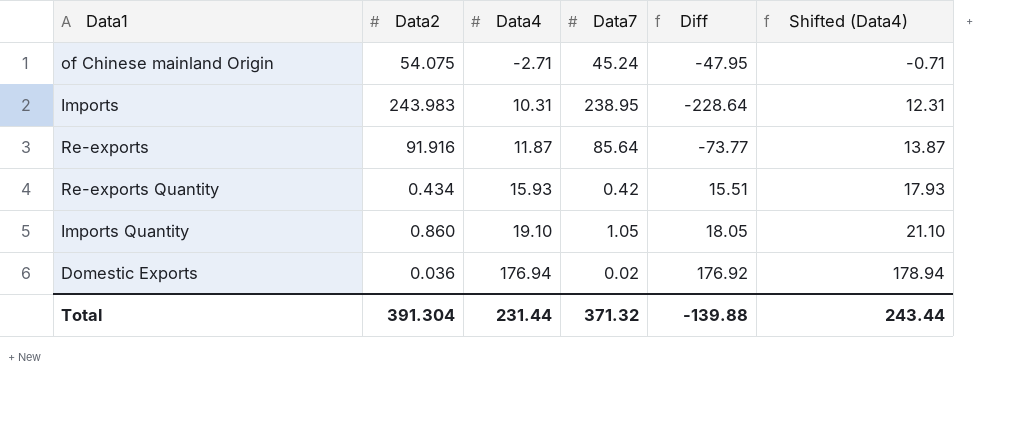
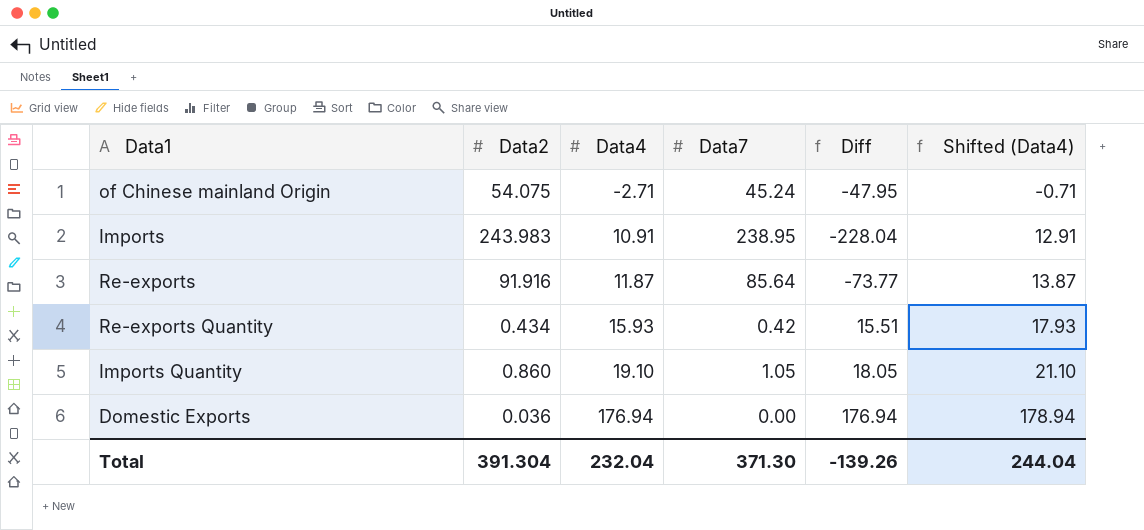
Imports | Data4: 10.31 -> 10.91
Imports | Diff: -228.64 -> -228.04
Imports | Shifted (Data4): 12.31 -> 12.91
Domestic Exports | Data7: 0.02 -> 0.00
Domestic Exports | Diff: 176.92 -> 176.94
Total | Data4: 231.44 -> 232.04
Total | Data7: 371.32 -> 371.30
Total | Diff: -139.88 -> -139.26
Total | Shifted (Data4): 243.44 -> 244.04

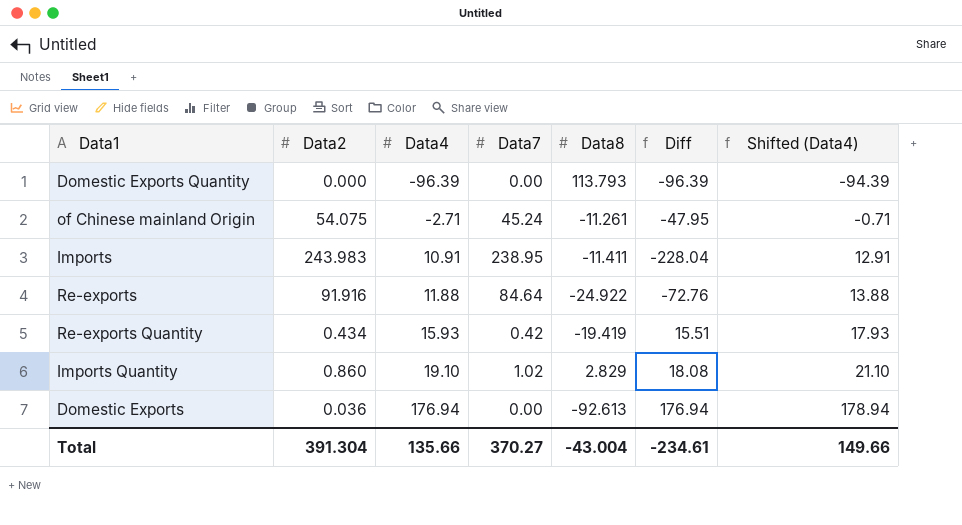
column Data8 | position: none -> 5
row Domestic Exports Quantity: none -> 0.000 | -96.39 | 0.00 | 113.793 | -96.39 | -94.39
Re-exports | Data4: 11.87 -> 11.88
Re-exports | Data7: 85.64 -> 84.64
Re-exports | Diff: -73.77 -> -72.76
Re-exports | Shifted (Data4): 13.87 -> 13.88
Imports Quantity | Data7: 1.05 -> 1.02
Imports Quantity | Diff: 18.05 -> 18.08
Total | Data4: 232.04 -> 135.66
Total | Data7: 371.30 -> 370.27
Total | Diff: -139.26 -> -234.61
Total | Shifted (Data4): 244.04 -> 149.66

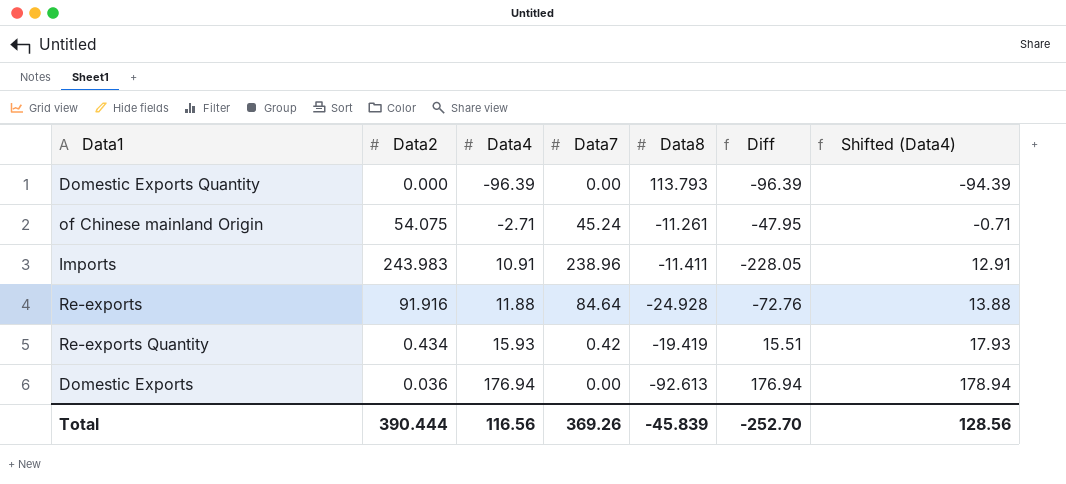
row Imports Quantity: 0.860 | 19.10 | 1.02 | 2.829 | 18.08 | 21.10 -> none
Imports | Data7: 238.95 -> 238.96
Imports | Diff: -228.04 -> -228.05
Re-exports | Data8: -24.922 -> -24.928
Total | Data2: 391.304 -> 390.444
Total | Data4: 135.66 -> 116.56
Total | Data7: 370.27 -> 369.26
Total | Data8: -43.004 -> -45.839
Total | Diff: -234.61 -> -252.70
Total | Shifted (Data4): 149.66 -> 128.56

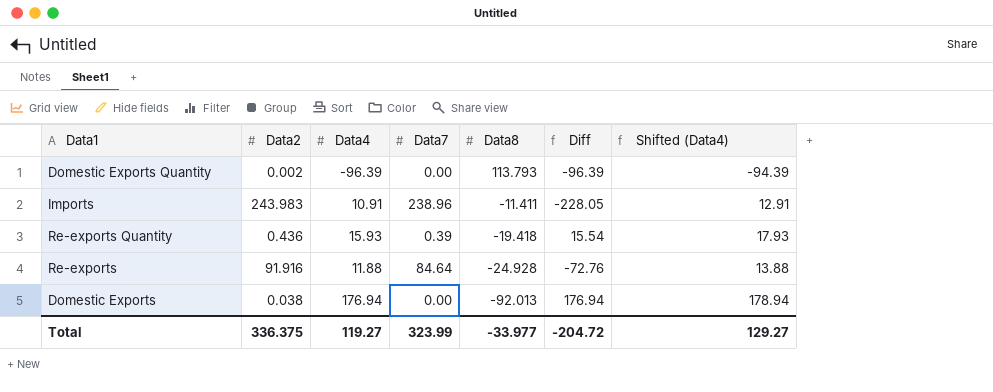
row order: Data4 ascending -> Data8 descending
row of Chinese mainland Origin: 54.075 | -2.71 | 45.24 | -11.261 | -47.95 | -0.71 -> none
Domestic Exports Quantity | Data2: 0.000 -> 0.002
Re-exports Quantity | Data2: 0.434 -> 0.436
Re-exports Quantity | Data7: 0.42 -> 0.39
Re-exports Quantity | Data8: -19.419 -> -19.418
Re-exports Quantity | Diff: 15.51 -> 15.54
Domestic Exports | Data2: 0.036 -> 0.038
Domestic Exports | Data8: -92.613 -> -92.013
Total | Data2: 390.444 -> 336.375
Total | Data4: 116.56 -> 119.27
Total | Data7: 369.26 -> 323.99
Total | Data8: -45.839 -> -33.977
Total | Diff: -252.70 -> -204.72
Total | Shifted (Data4): 128.56 -> 129.27

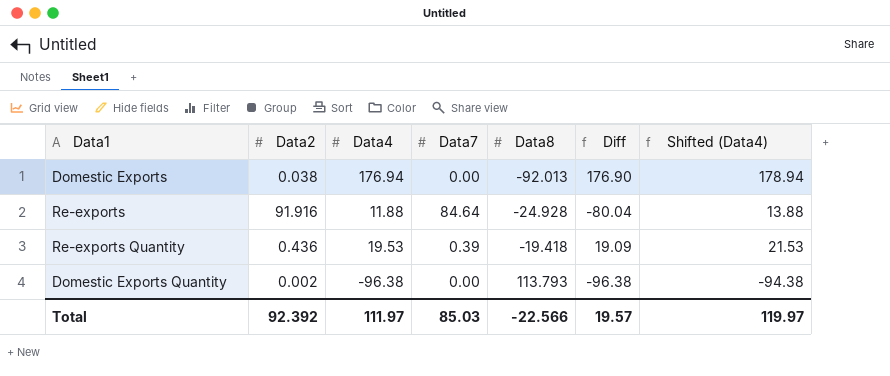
row order: Data8 descending -> Data8 ascending
column Diff | formula: [Data4] - [Data7] -> [Data4] - [Data2]
row Imports: 243.983 | 10.91 | 238.96 | -11.411 | -228.05 | 12.91 -> none
Re-exports Quantity | Data4: 15.93 -> 19.53
Re-exports Quantity | Shifted (Data4): 17.93 -> 21.53
Domestic Exports Quantity | Data4: -96.39 -> -96.38
Domestic Exports Quantity | Shifted (Data4): -94.39 -> -94.38
Total | Data2: 336.375 -> 92.392
Total | Data4: 119.27 -> 111.97
Total | Data7: 323.99 -> 85.03
Total | Data8: -33.977 -> -22.566
Total | Diff: -204.72 -> 19.57
Total | Shifted (Data4): 129.27 -> 119.97

